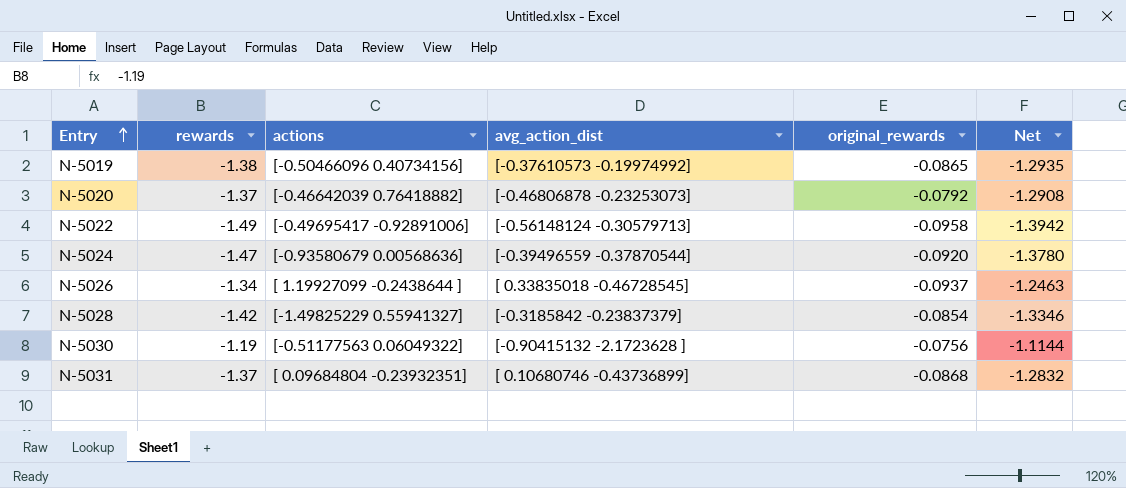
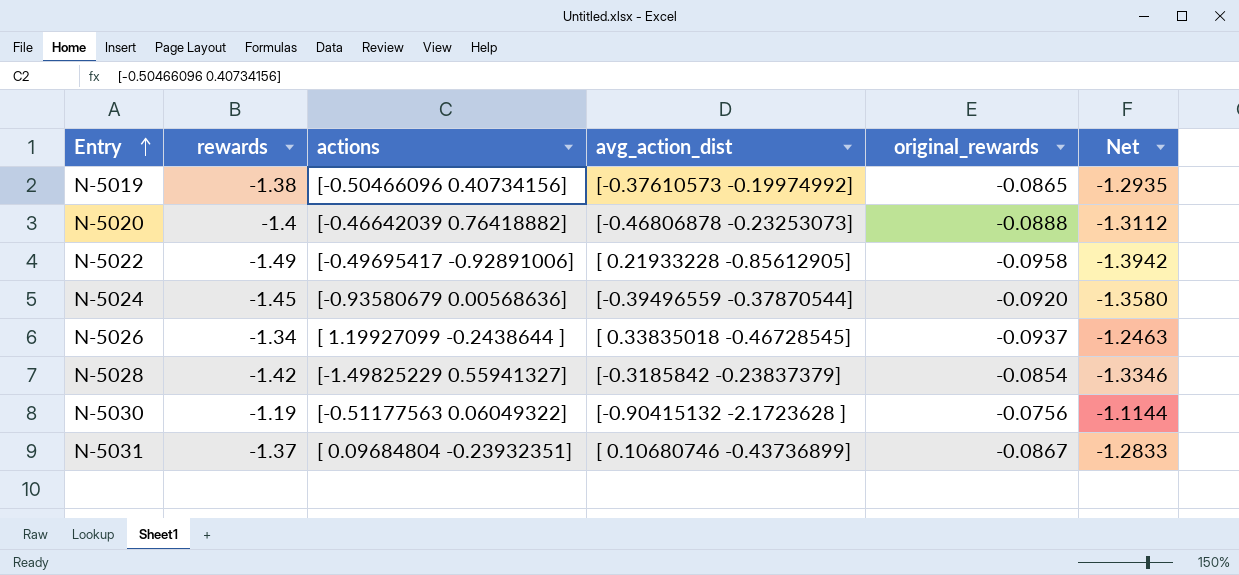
N-5020 | rewards: -1.37 -> -1.4
N-5020 | original_rewards: -0.0792 -> -0.0888
N-5020 | Net: -1.2908 -> -1.3112
N-5022 | avg_action_dist: [-0.56148124 -0.30579713] -> [ 0.21933228 -0.85612905]
N-5024 | rewards: -1.47 -> -1.45
N-5024 | Net: -1.3780 -> -1.3580
N-5031 | original_rewards: -0.0868 -> -0.0867
N-5031 | Net: -1.2832 -> -1.2833

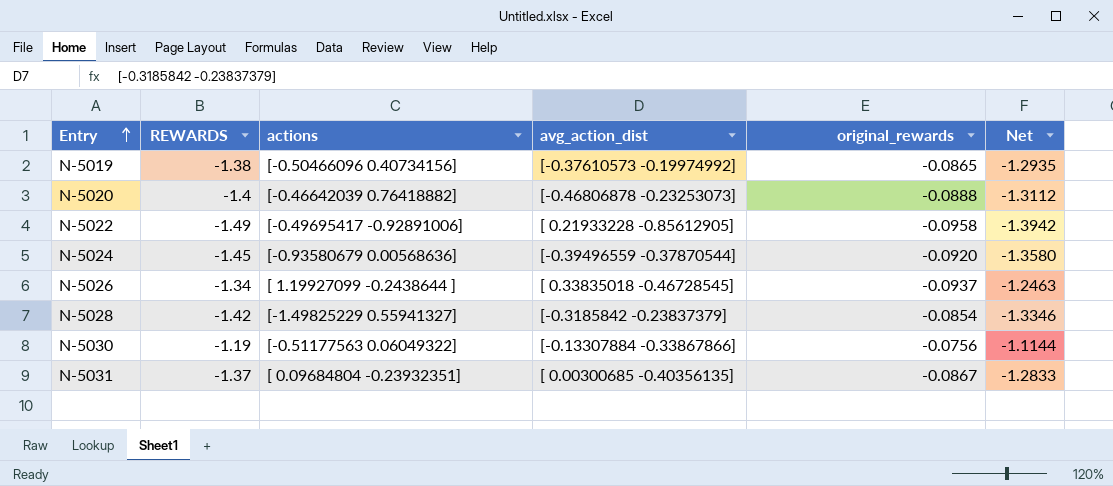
column name: rewards -> REWARDS
N-5030 | avg_action_dist: [-0.90415132 -2.1723628 ] -> [-0.13307884 -0.33867866]
N-5031 | avg_action_dist: [ 0.10680746 -0.43736899] -> [ 0.00300685 -0.40356135]

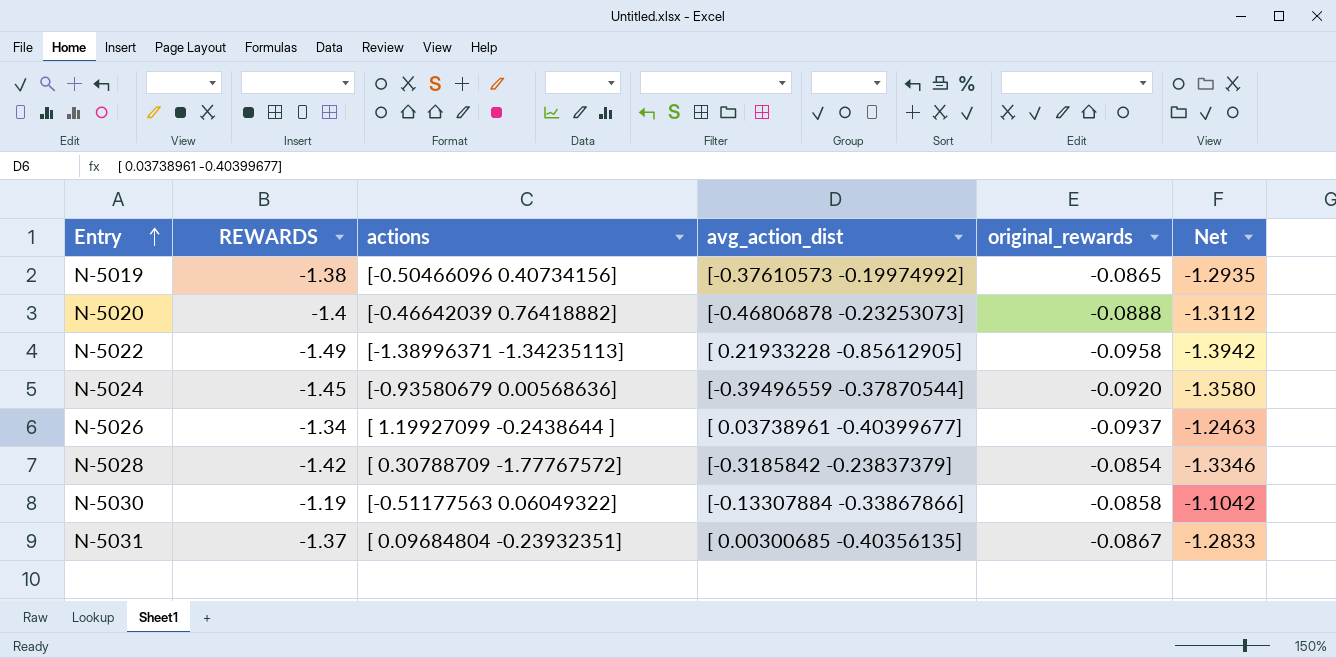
N-5022 | actions: [-0.49695417 -0.92891006] -> [-1.38996371 -1.34235113]
N-5026 | avg_action_dist: [ 0.33835018 -0.46728545] -> [ 0.03738961 -0.40399677]
N-5028 | actions: [-1.49825229 0.55941327] -> [ 0.30788709 -1.77767572]
N-5030 | original_rewards: -0.0756 -> -0.0858
N-5030 | Net: -1.1144 -> -1.1042

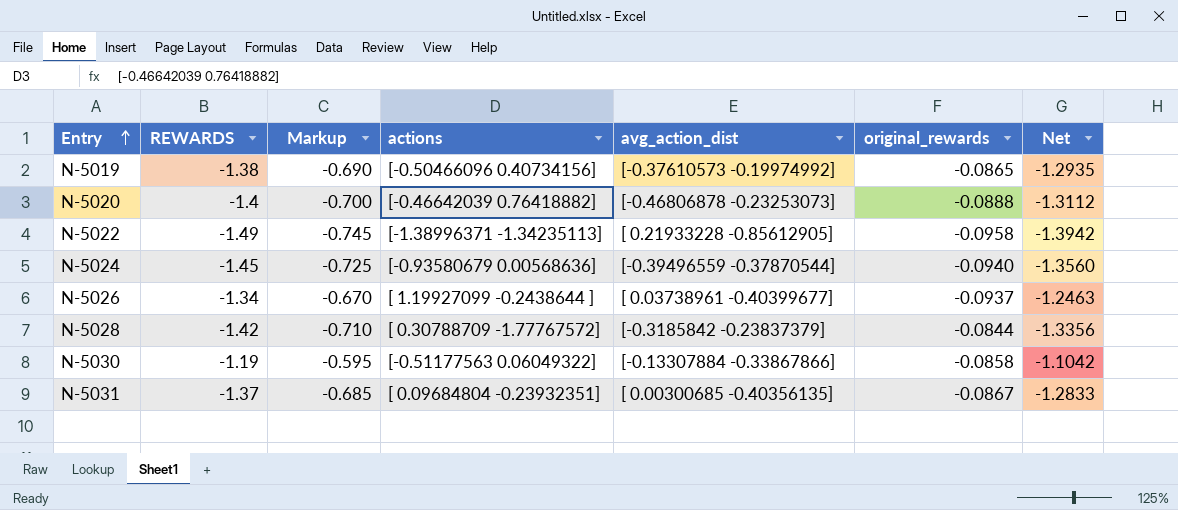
column Markup | formula: none -> [REWARDS] * 0.5
N-5024 | original_rewards: -0.0920 -> -0.0940
N-5024 | Net: -1.3580 -> -1.3560
N-5028 | original_rewards: -0.0854 -> -0.0844
N-5028 | Net: -1.3346 -> -1.3356

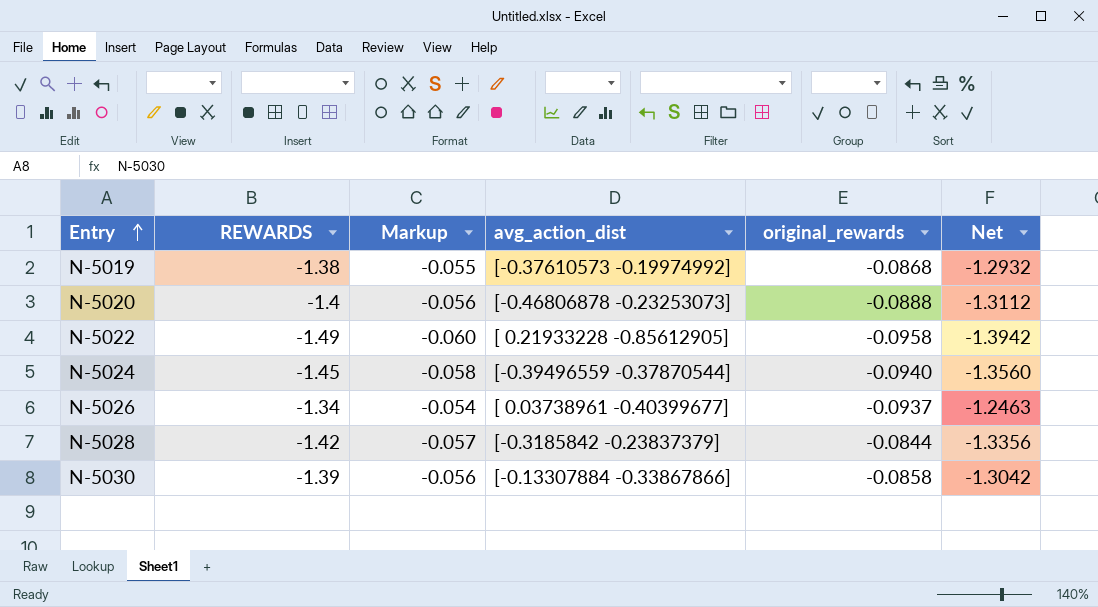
column actions | position: 4 -> none
column Markup | formula: [REWARDS] * 0.5 -> [REWARDS] * 0.04
row N-5031: -1.37 | -0.685 | [ 0.09684804 -0.23932351] | [ 0.00300685 -0.40356135] | -0.0867 | -1.2833 -> none
N-5019 | original_rewards: -0.0865 -> -0.0868
N-5019 | Net: -1.2935 -> -1.2932
N-5030 | REWARDS: -1.19 -> -1.39
N-5030 | Net: -1.1042 -> -1.3042

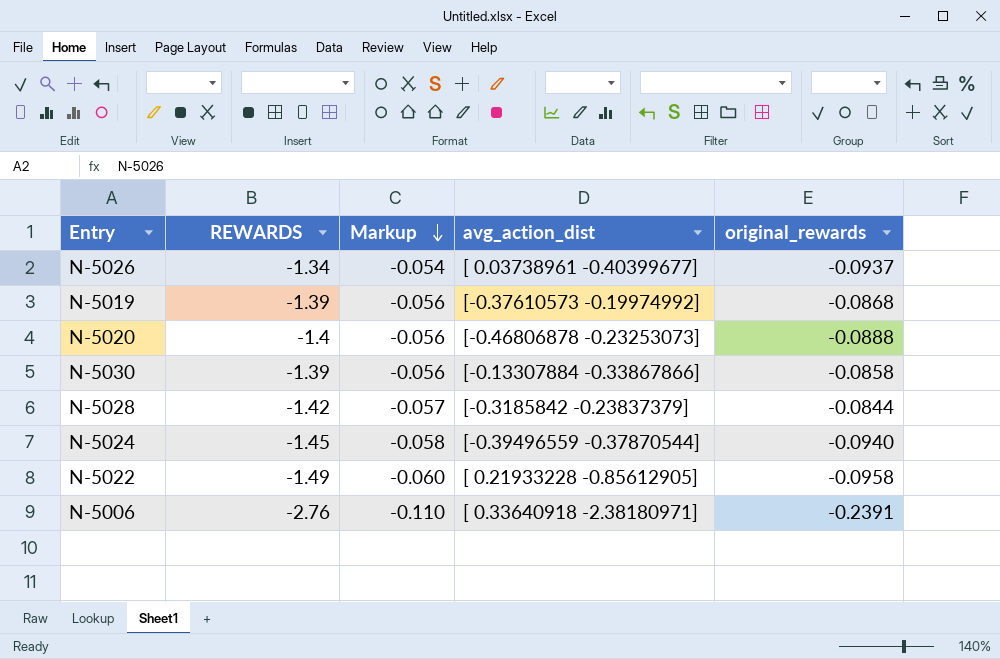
row order: Entry ascending -> Markup descending
column Net | formula: [REWARDS] - [original_rewards] -> none
N-5019 | REWARDS: -1.38 -> -1.39
N-5019 | Markup: -0.055 -> -0.056
row N-5006: none -> -2.76 | -0.110 | [ 0.33640918 -2.38180971] | -0.2391

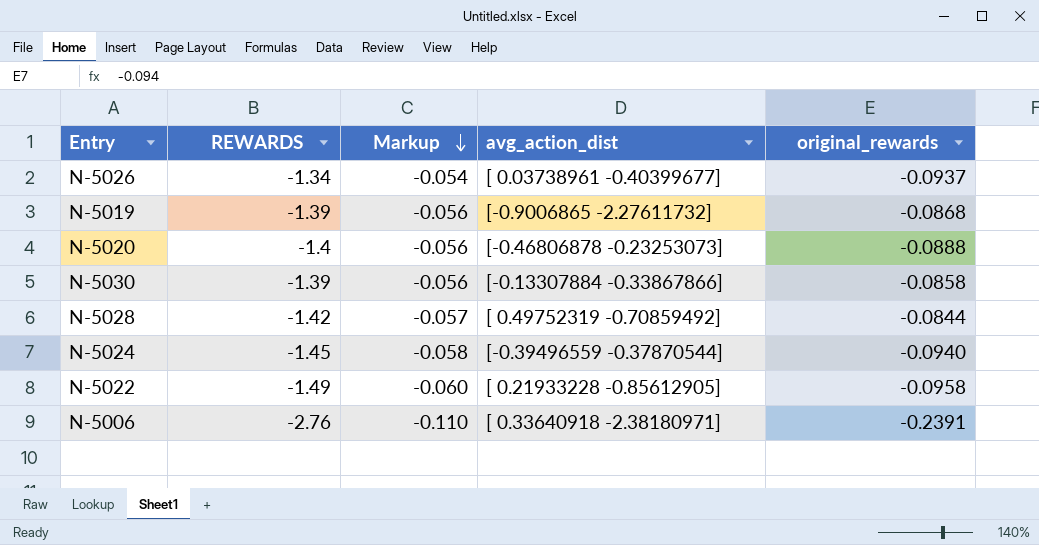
N-5019 | avg_action_dist: [-0.37610573 -0.19974992] -> [-0.9006865 -2.27611732]
N-5028 | avg_action_dist: [-0.3185842 -0.23837379] -> [ 0.49752319 -0.70859492]

